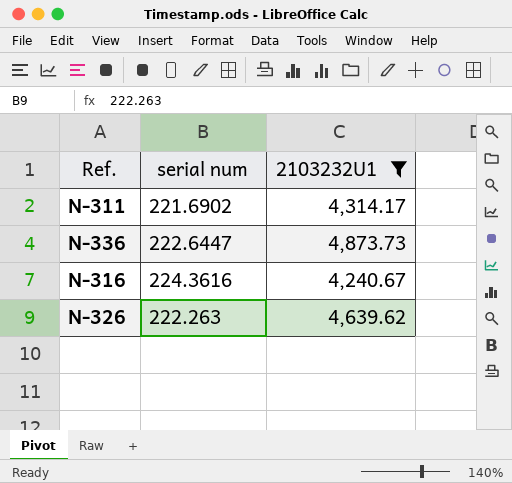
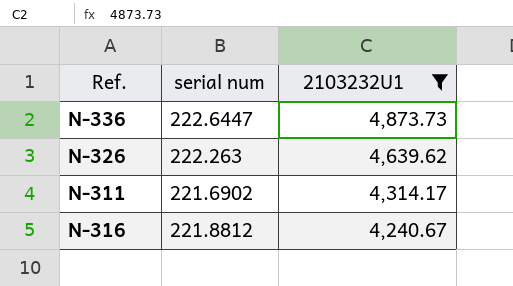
row order: none -> 2103232U1 descending
N-316 | serial num: 224.3616 -> 221.8812

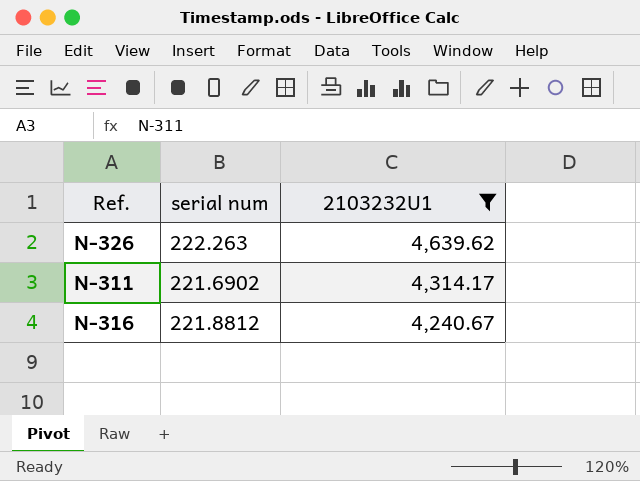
row N-336: 222.6447 | 4,873.73 -> none

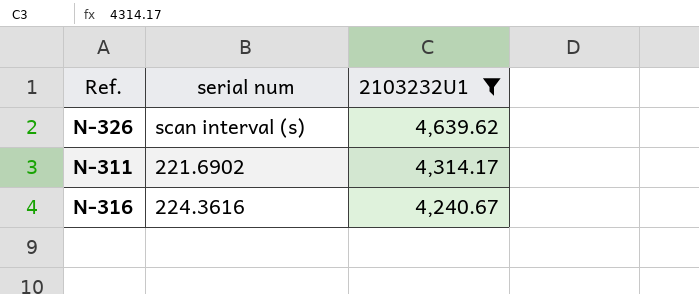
N-326 | serial num: 222.263 -> scan interval (s)
N-316 | serial num: 221.8812 -> 224.3616

